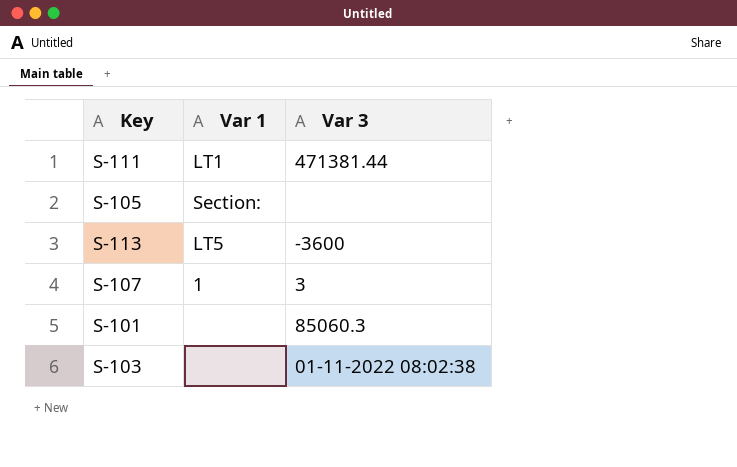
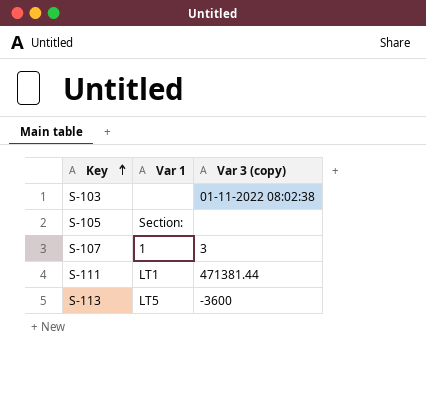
row order: none -> Key ascending
column name: Var 3 -> Var 3 (copy)
row S-101: none | 85060.3 -> none

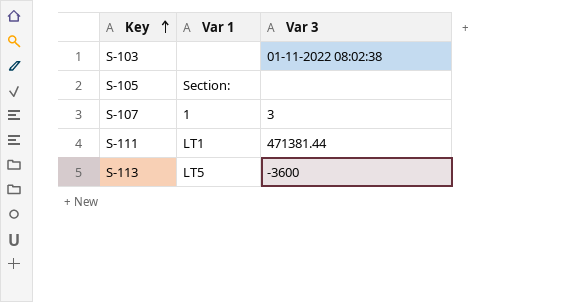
column name: Var 3 (copy) -> Var 3

